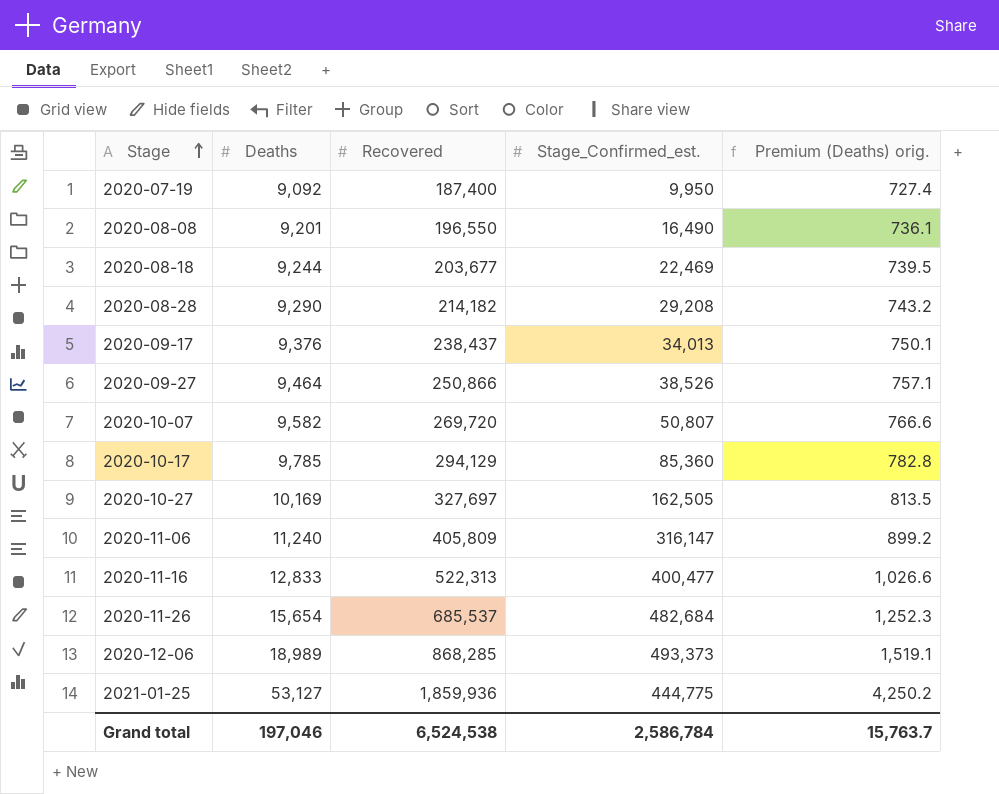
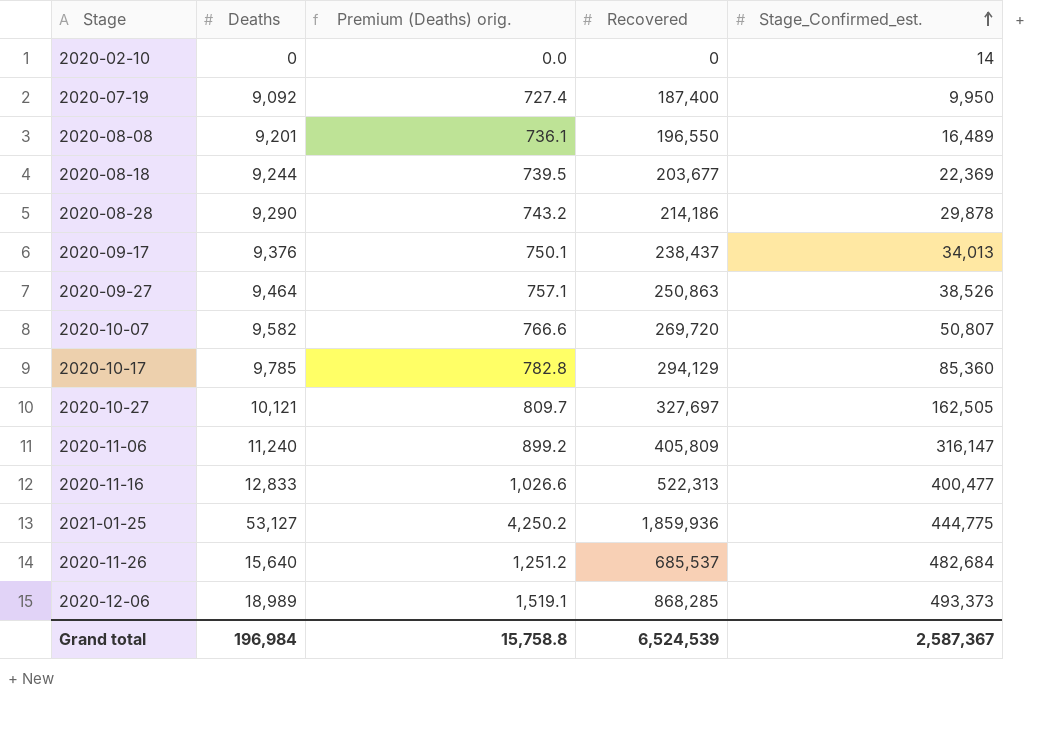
row order: Stage ascending -> Stage_Confirmed_est. ascending
column Premium (Deaths) orig. | position: 5 -> 3
row 2020-02-10: none -> 0 | 0.0 | 0 | 14
2020-08-08 | Stage_Confirmed_est.: 16,490 -> 16,489
2020-08-18 | Stage_Confirmed_est.: 22,469 -> 22,369
2020-08-28 | Recovered: 214,182 -> 214,186
2020-08-28 | Stage_Confirmed_est.: 29,208 -> 29,878
2020-09-27 | Recovered: 250,866 -> 250,863
2020-10-27 | Deaths: 10,169 -> 10,121
2020-10-27 | Premium (Deaths) orig.: 813.5 -> 809.7
2020-11-26 | Deaths: 15,654 -> 15,640
2020-11-26 | Premium (Deaths) orig.: 1,252.3 -> 1,251.2
Grand total | Deaths: 197,046 -> 196,984
Grand total | Premium (Deaths) orig.: 15,763.7 -> 15,758.8
Grand total | Recovered: 6,524,538 -> 6,524,539
Grand total | Stage_Confirmed_est.: 2,586,784 -> 2,587,367

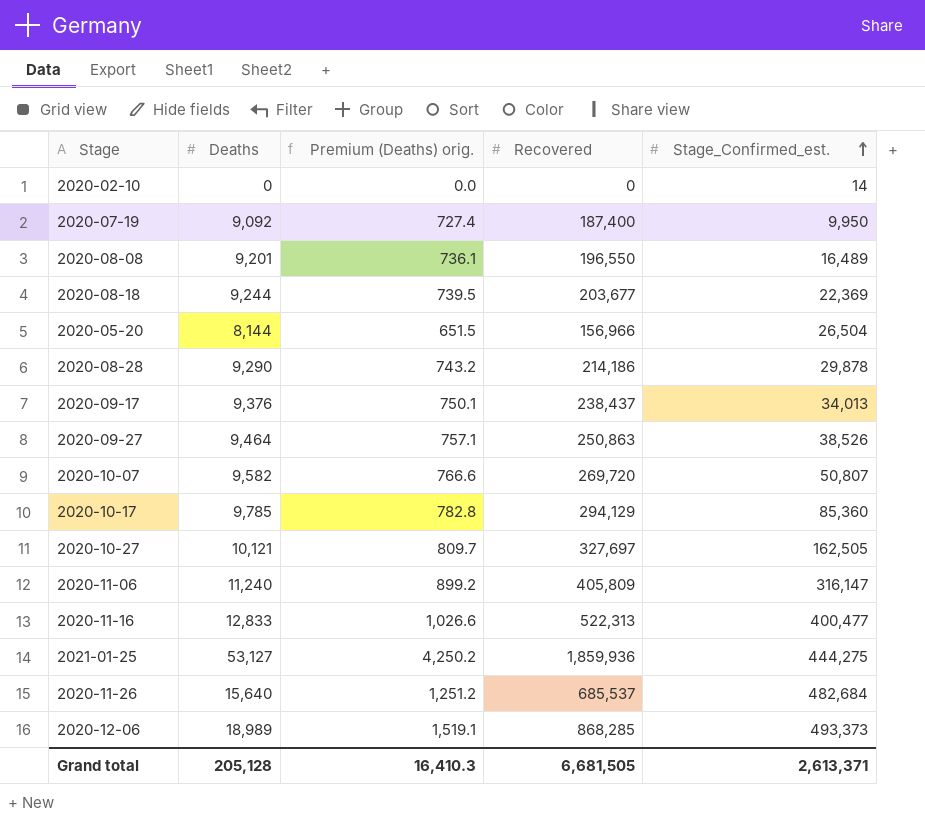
row 2020-05-20: none -> 8,144 | 651.5 | 156,966 | 26,504
2021-01-25 | Stage_Confirmed_est.: 444,775 -> 444,275
Grand total | Deaths: 196,984 -> 205,128
Grand total | Premium (Deaths) orig.: 15,758.8 -> 16,410.3
Grand total | Recovered: 6,524,539 -> 6,681,505
Grand total | Stage_Confirmed_est.: 2,587,367 -> 2,613,371

